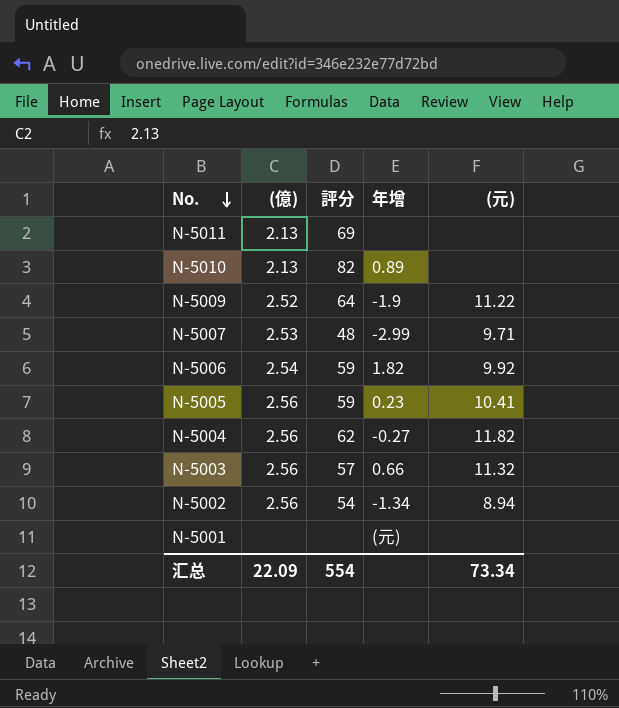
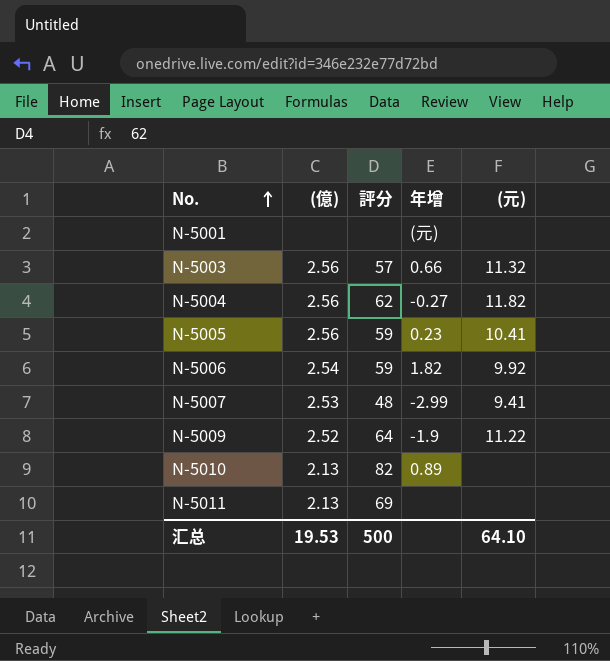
row order: No. descending -> No. ascending
row N-5002: 2.56 | 54 | -1.34 | 8.94 -> none
N-5007 | (元): 9.71 -> 9.41
汇总 | (億): 22.09 -> 19.53
汇总 | 評分: 554 -> 500
汇总 | (元): 73.34 -> 64.10

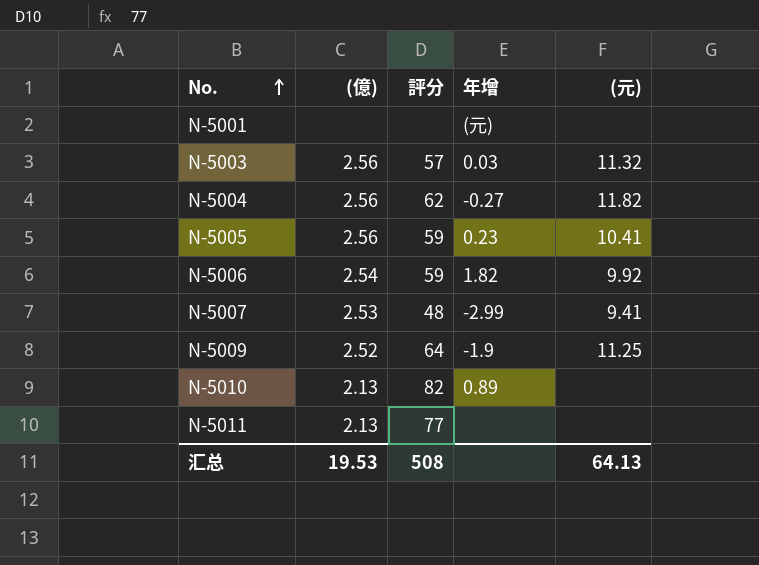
N-5003 | 年增: 0.66 -> 0.03
N-5009 | (元): 11.22 -> 11.25
N-5011 | 評分: 69 -> 77
汇总 | 評分: 500 -> 508
汇总 | (元): 64.10 -> 64.13

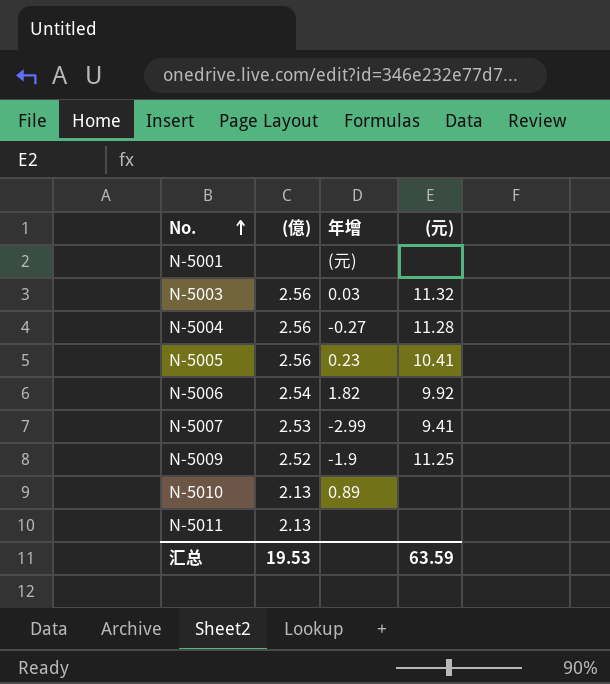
column 評分 | position: 3 -> none
N-5004 | (元): 11.82 -> 11.28
汇总 | (元): 64.13 -> 63.59

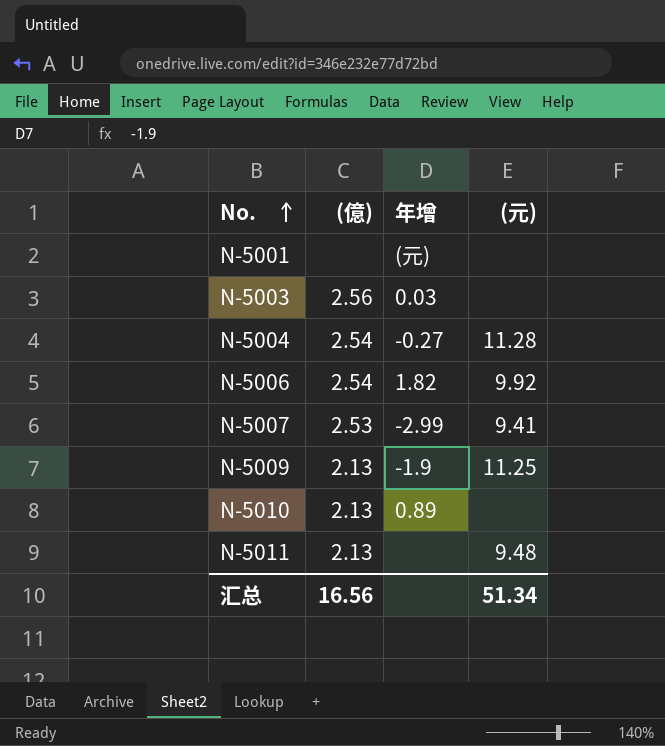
row N-5005: 2.56 | 0.23 | 10.41 -> none
N-5003 | (元): 11.32 -> none
N-5004 | (億): 2.56 -> 2.54
N-5009 | (億): 2.52 -> 2.13
N-5011 | (元): none -> 9.48
汇总 | (億): 19.53 -> 16.56
汇总 | (元): 63.59 -> 51.34

